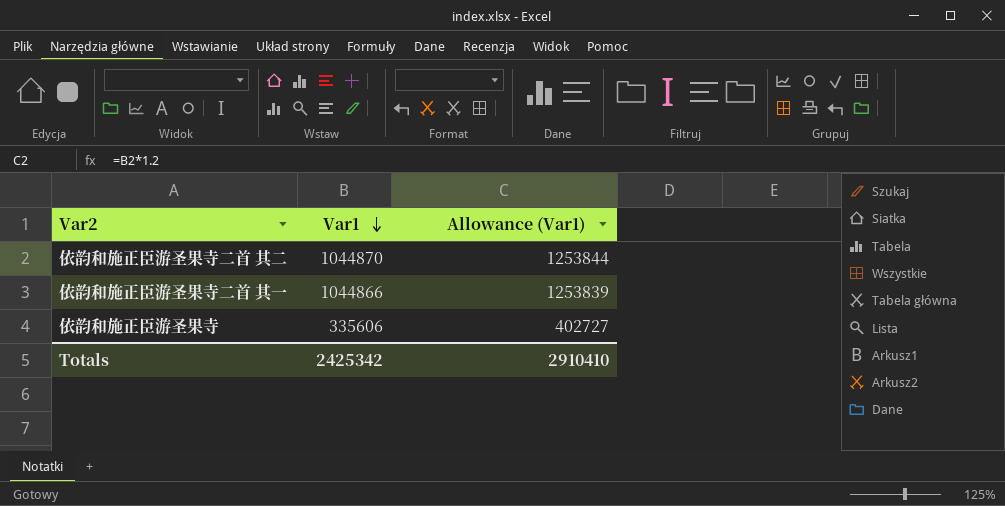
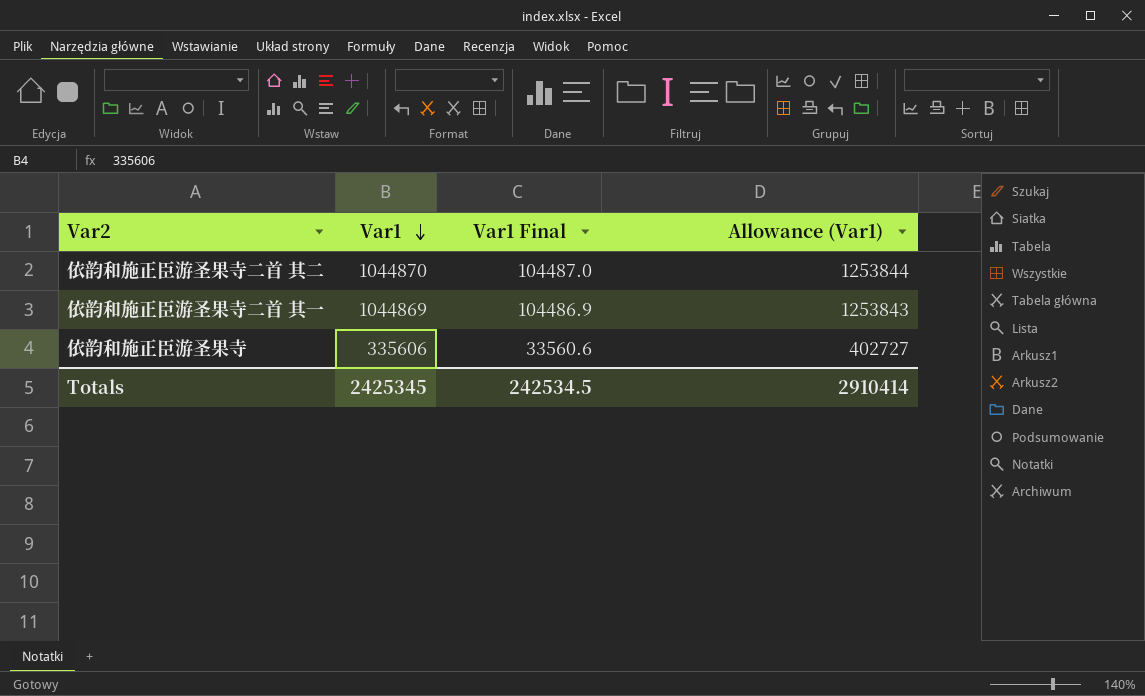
column Var1 Final | formula: none -> [Var1] * 0.1
依韵和施正臣游圣果寺二首 其一 | Var1: 1044866 -> 1044869
依韵和施正臣游圣果寺二首 其一 | Allowance (Var1): 1253839 -> 1253843
Totals | Var1: 2425342 -> 2425345
Totals | Allowance (Var1): 2910410 -> 2910414

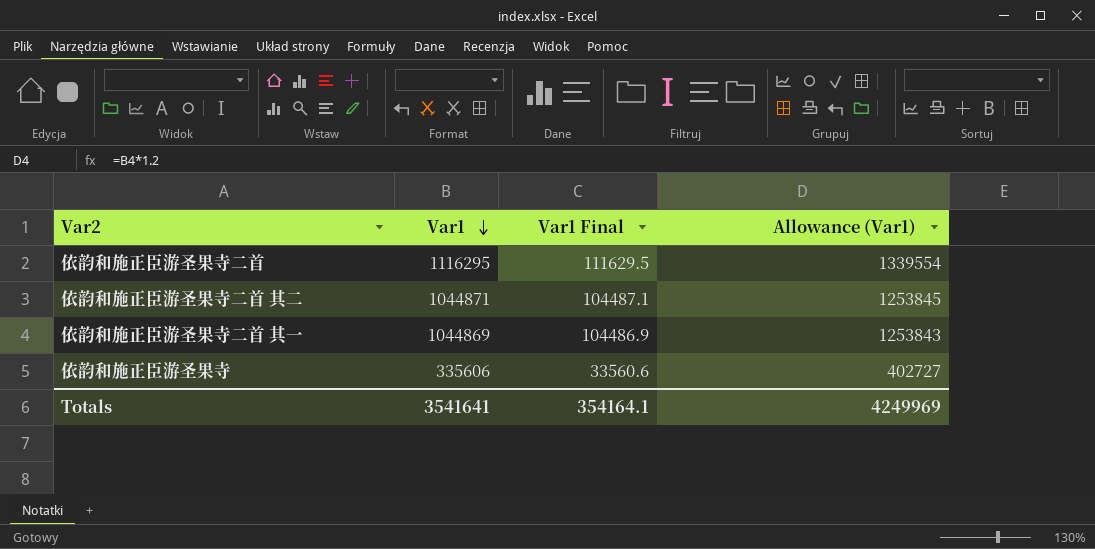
row 依韵和施正臣游圣果寺二首: none -> 1116295 | 111629.5 | 1339554
依韵和施正臣游圣果寺二首 其二 | Var1: 1044870 -> 1044871
依韵和施正臣游圣果寺二首 其二 | Var1 Final: 104487.0 -> 104487.1
依韵和施正臣游圣果寺二首 其二 | Allowance (Var1): 1253844 -> 1253845
Totals | Var1: 2425345 -> 3541641
Totals | Var1 Final: 242534.5 -> 354164.1
Totals | Allowance (Var1): 2910414 -> 4249969

